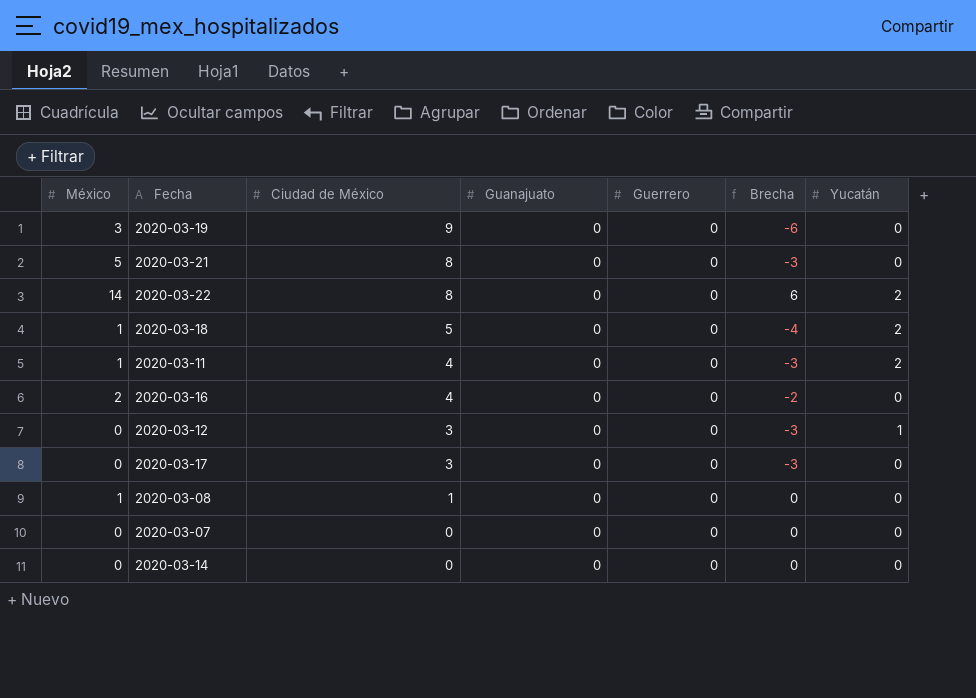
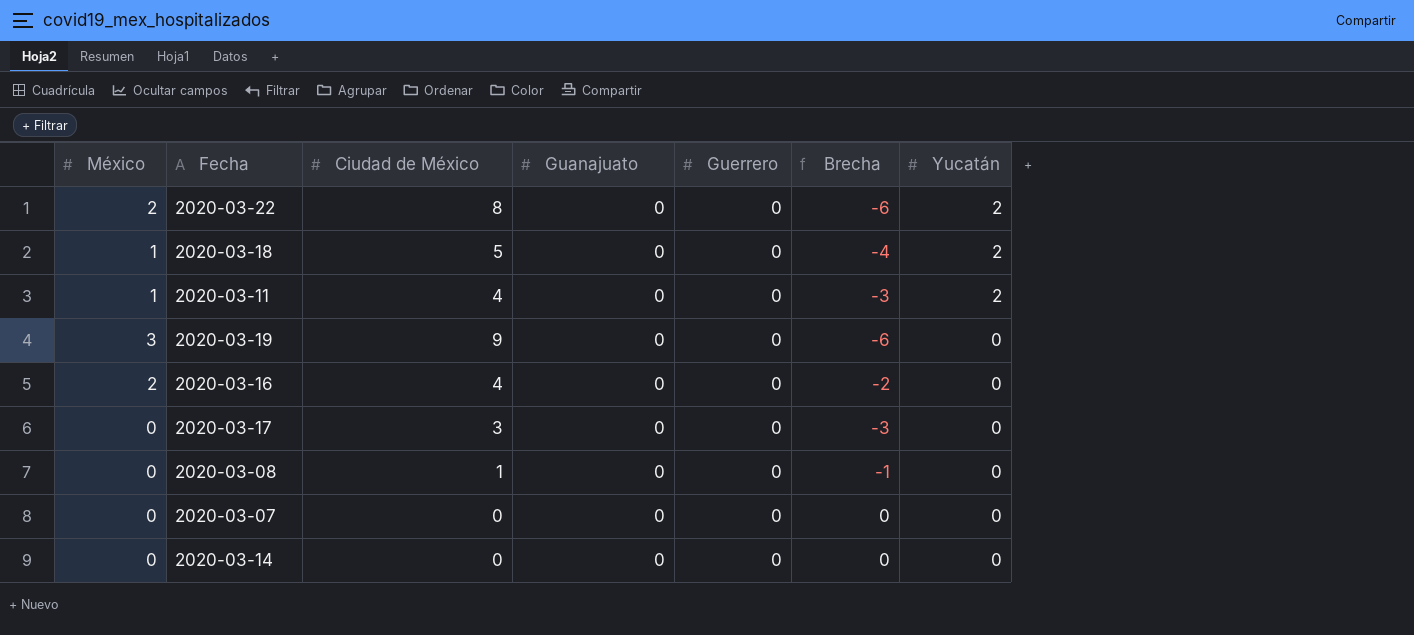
row order: Ciudad de México descending -> Yucatán descending
row 2020-03-21: 5 | 8 | 0 | 0 | -3 | 0 -> none
row 2020-03-12: 0 | 3 | 0 | 0 | -3 | 1 -> none
2020-03-22 | México: 14 -> 2
2020-03-22 | Brecha: 6 -> -6
2020-03-08 | México: 1 -> 0
2020-03-08 | Brecha: 0 -> -1

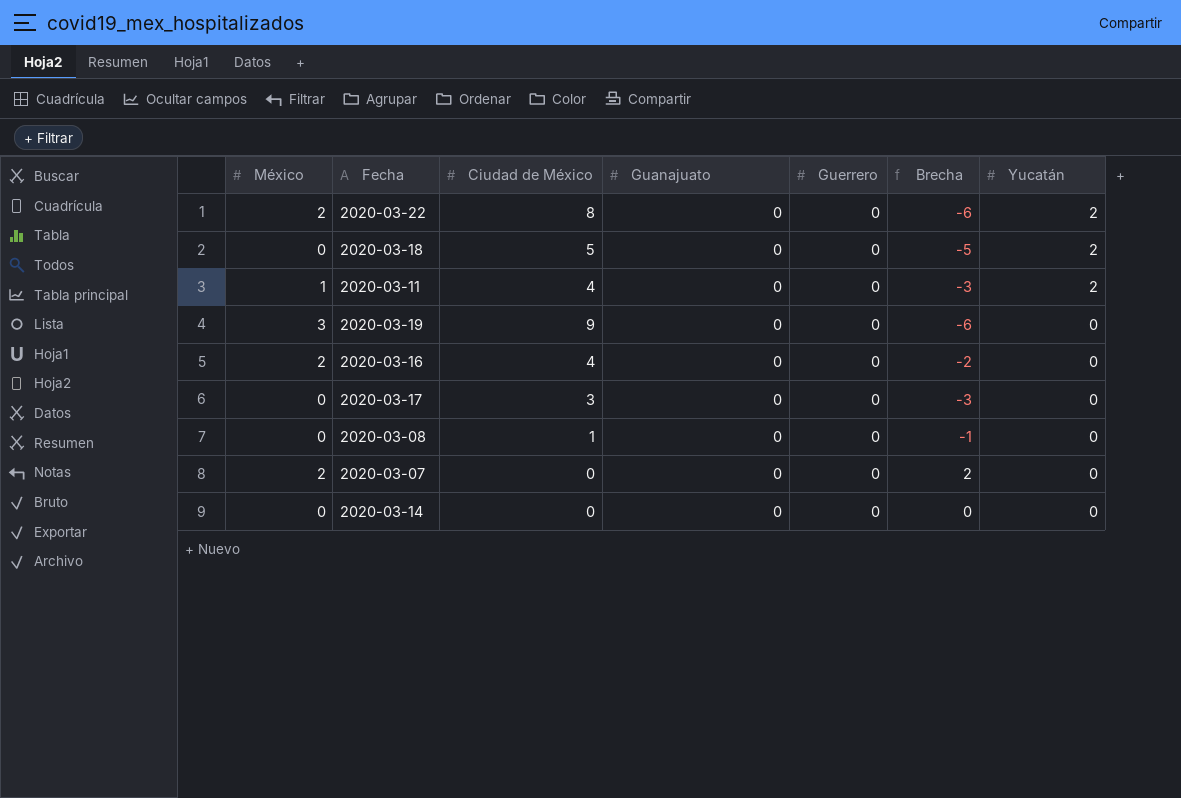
2020-03-18 | México: 1 -> 0
2020-03-18 | Brecha: -4 -> -5
2020-03-07 | México: 0 -> 2
2020-03-07 | Brecha: 0 -> 2

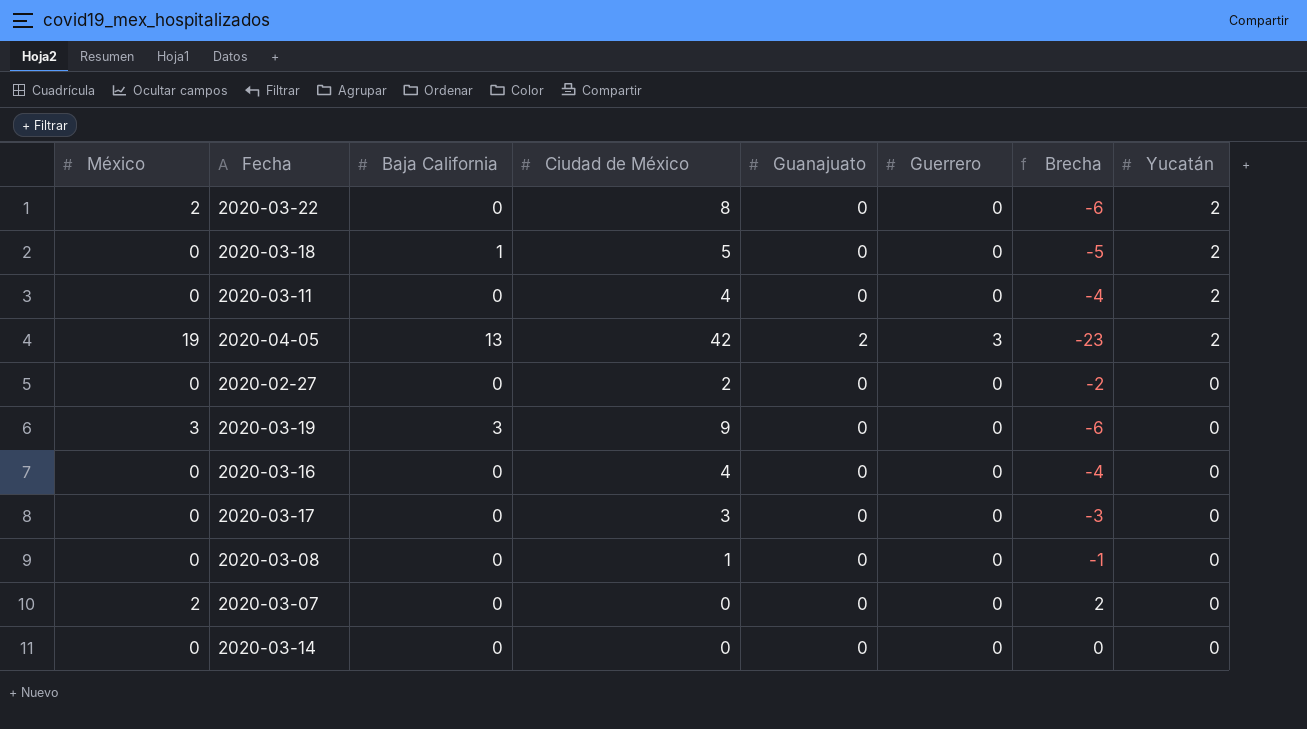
column Baja California | position: none -> 3
2020-03-11 | México: 1 -> 0
2020-03-11 | Brecha: -3 -> -4
row 2020-04-05: none -> 19 | 13 | 42 | 2 | 3 | -23 | 2
row 2020-02-27: none -> 0 | 0 | 2 | 0 | 0 | -2 | 0
2020-03-16 | México: 2 -> 0
2020-03-16 | Brecha: -2 -> -4

